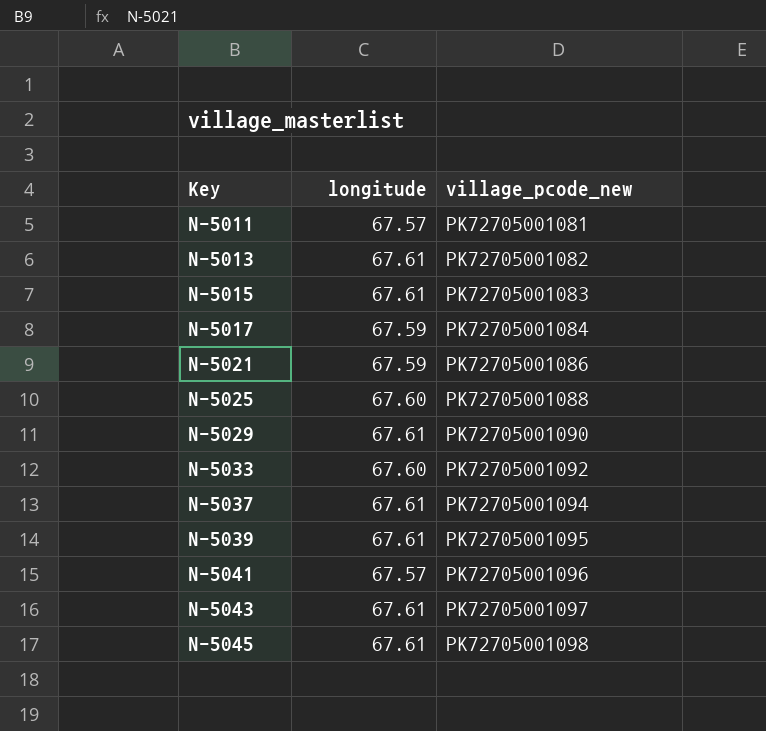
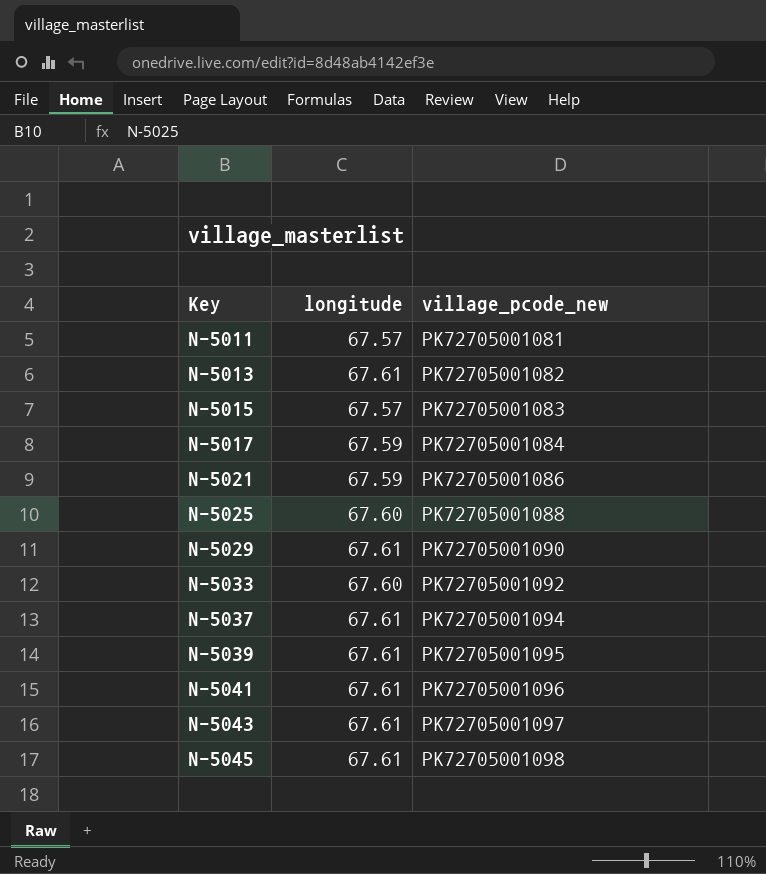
N-5015 | longitude: 67.61 -> 67.57
N-5041 | longitude: 67.57 -> 67.61

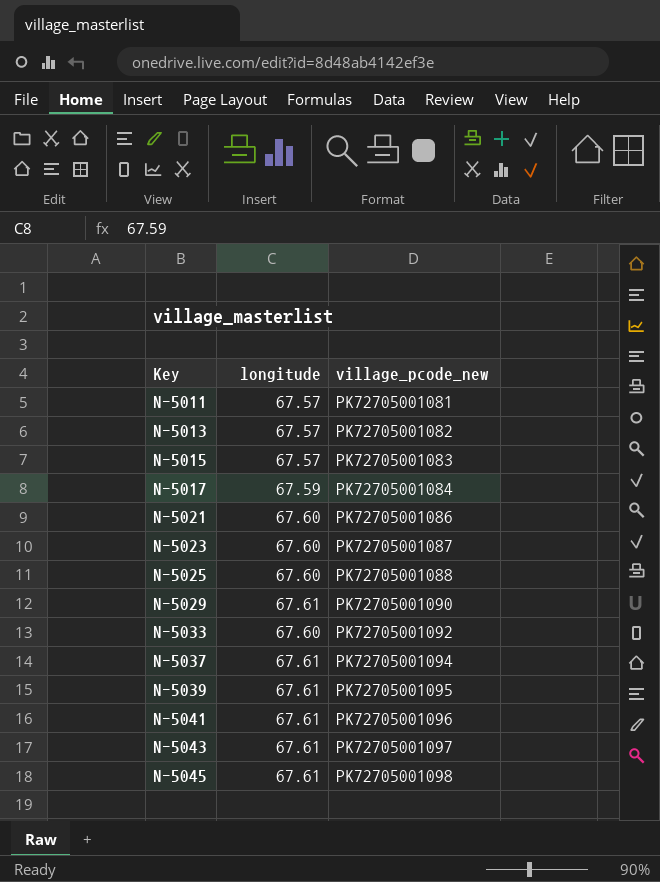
N-5013 | longitude: 67.61 -> 67.57
N-5021 | longitude: 67.59 -> 67.60
row N-5023: none -> 67.60 | PK72705001087

